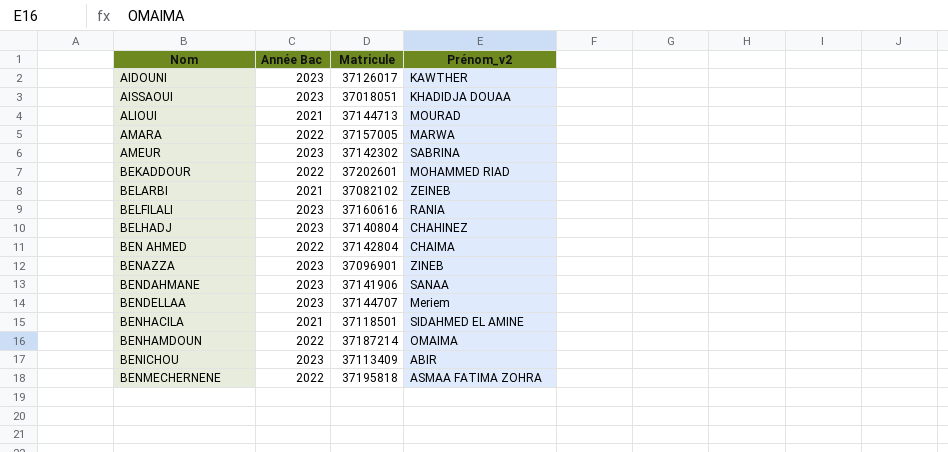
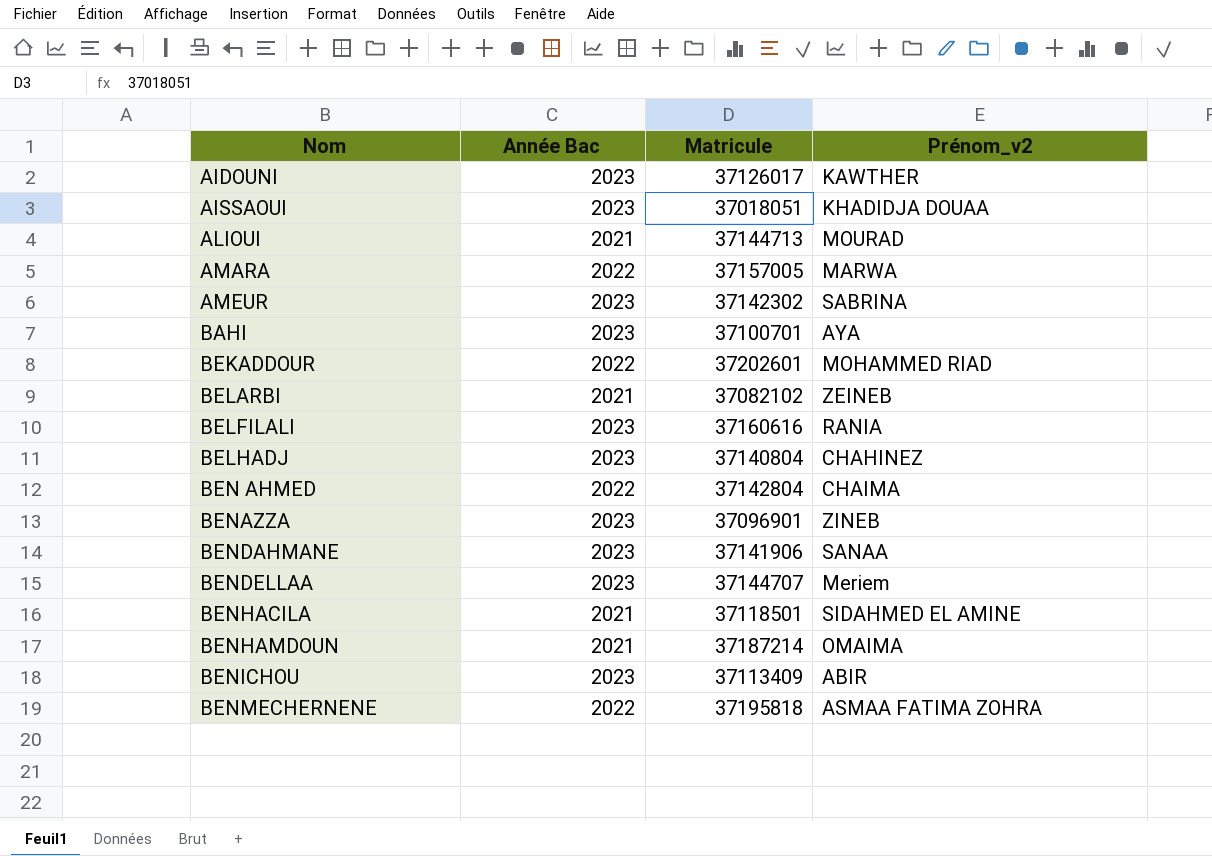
row BAHI: none -> 2023 | 37100701 | AYA
BENHAMDOUN | Année Bac: 2022 -> 2021

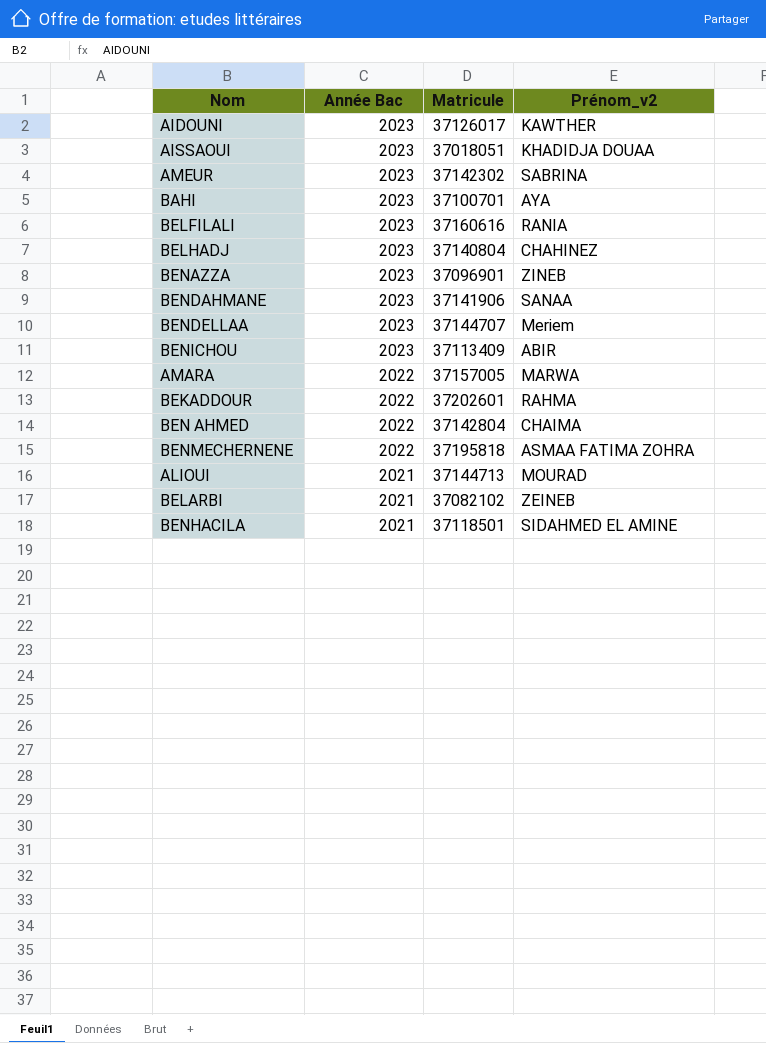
row order: Nom ascending -> Année Bac descending
row BENHAMDOUN: 2021 | 37187214 | OMAIMA -> none
BEKADDOUR | Prénom_v2: MOHAMMED RIAD -> RAHMA

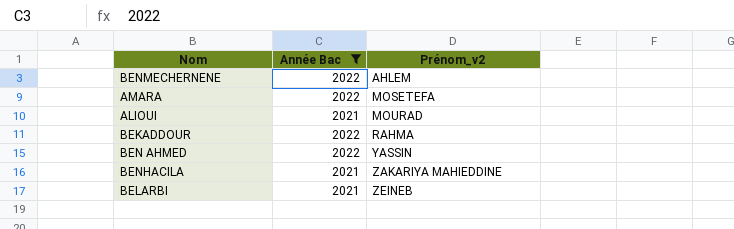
filter: none -> Année Bac != 2023
row order: Année Bac descending -> Prénom_v2 ascending
column Matricule | position: 3 -> none
BENMECHERNENE | Prénom_v2: ASMAA FATIMA ZOHRA -> AHLEM
AMARA | Prénom_v2: MARWA -> MOSETEFA
BEN AHMED | Prénom_v2: CHAIMA -> YASSIN
BENHACILA | Prénom_v2: SIDAHMED EL AMINE -> ZAKARIYA MAHIEDDINE

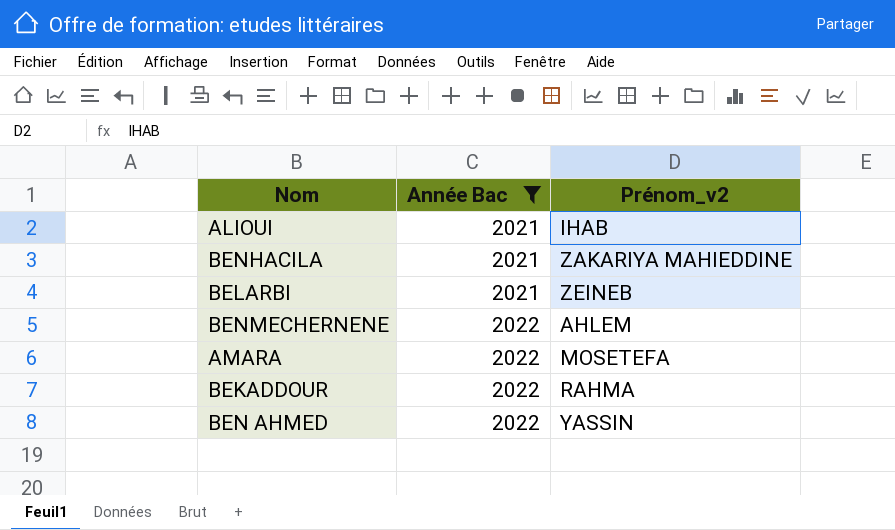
row order: Prénom_v2 ascending -> Année Bac ascending
ALIOUI | Prénom_v2: MOURAD -> IHAB

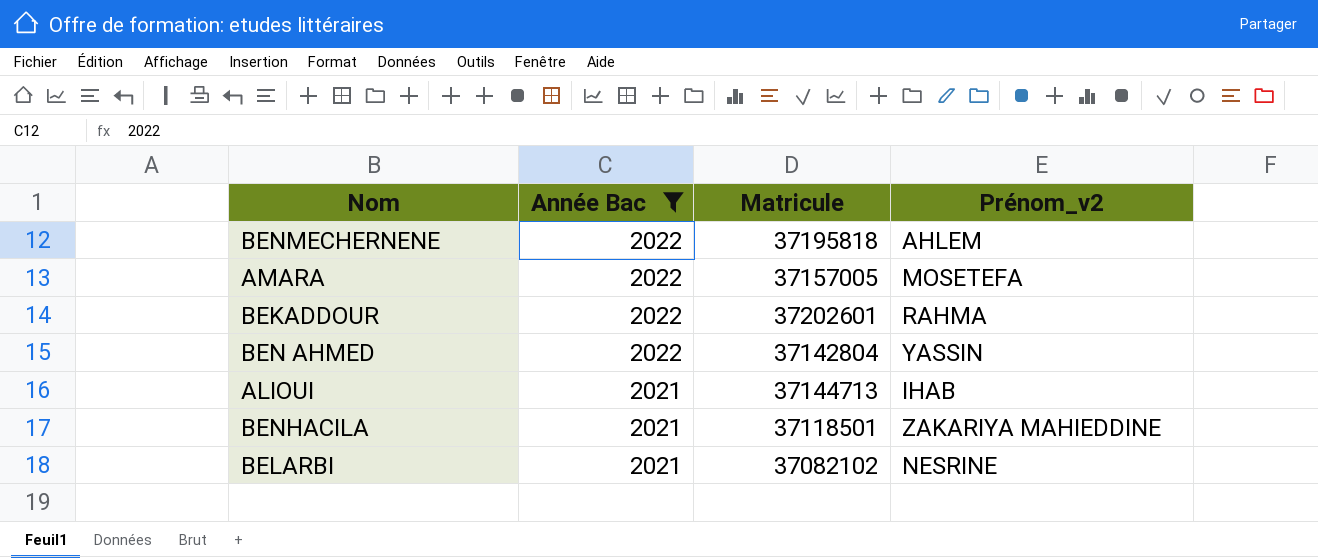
row order: Année Bac ascending -> Année Bac descending
column Matricule | position: none -> 3
BELARBI | Prénom_v2: ZEINEB -> NESRINE

